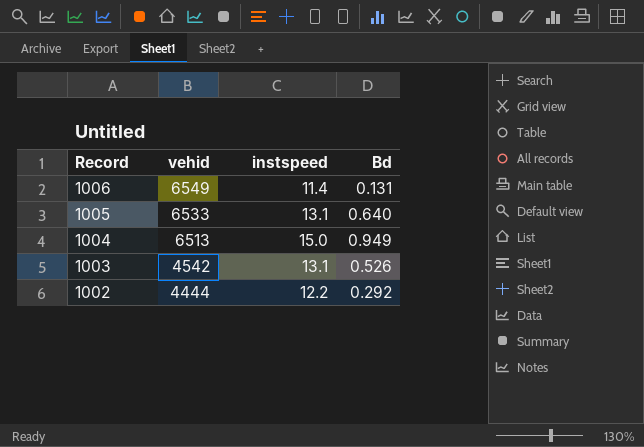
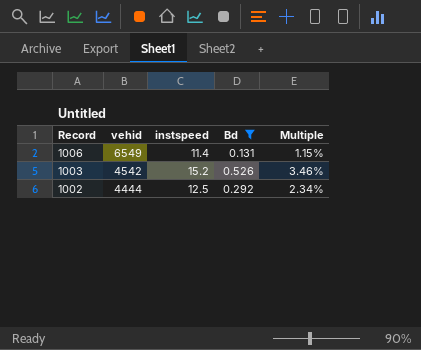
filter: none -> Bd <= 0.526
column Multiple | formula: none -> [Bd] / [instspeed]
1003 | instspeed: 13.1 -> 15.2
1002 | instspeed: 12.2 -> 12.5

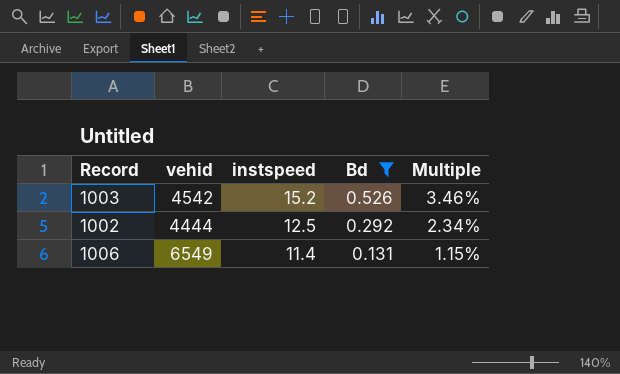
row order: Record descending -> instspeed descending

